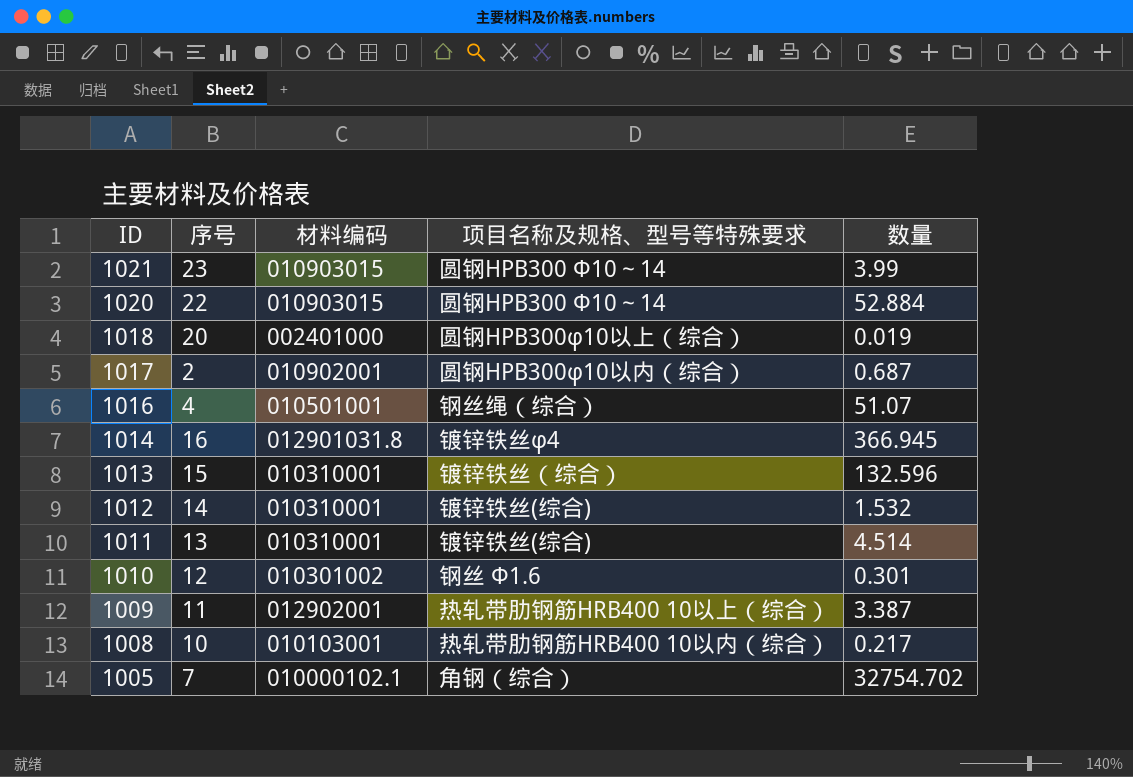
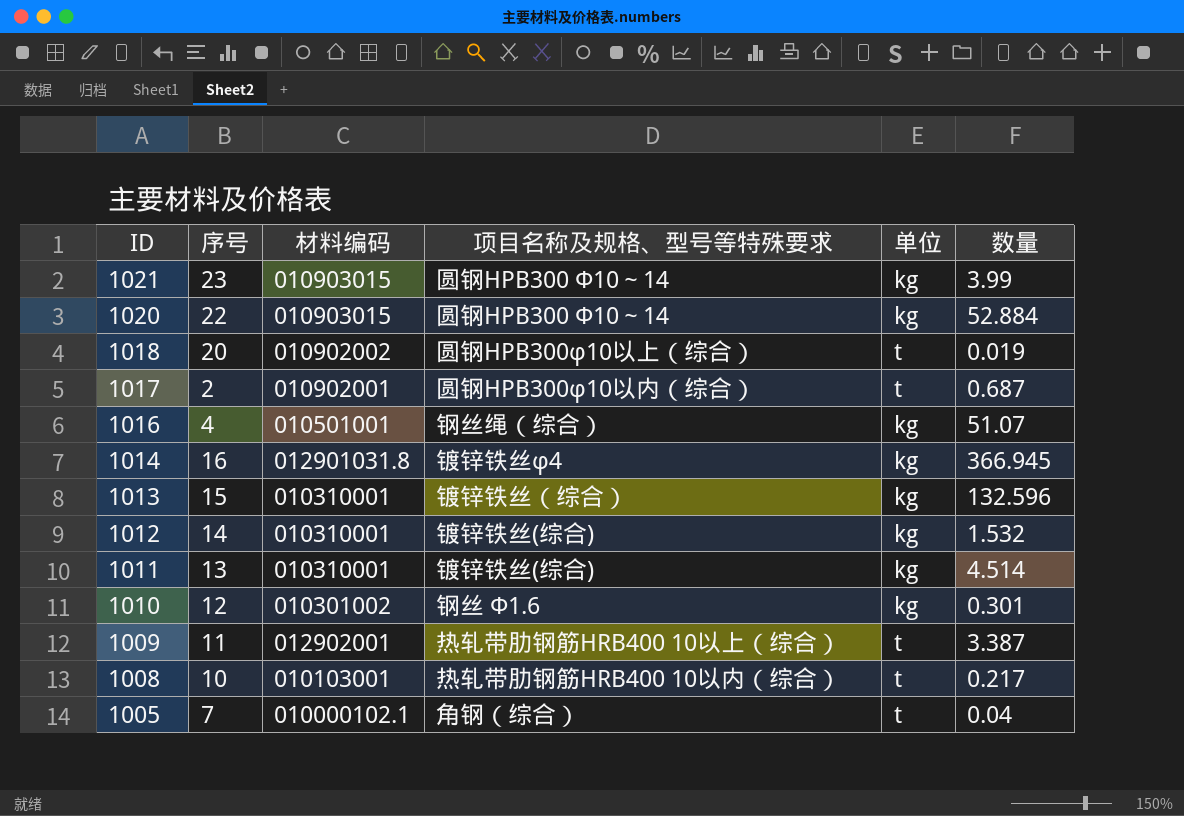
column 单位 | position: none -> 5
1018 | 材料编码: 002401000 -> 010902002
1005 | 数量: 32754.702 -> 0.04

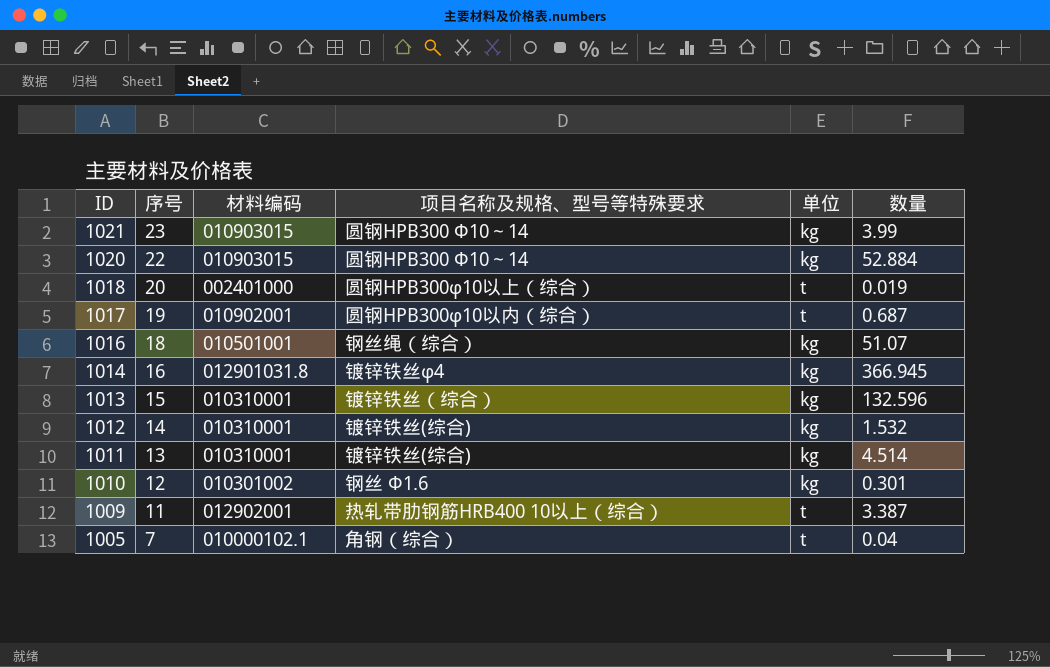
row 1008: 10 | 010103001 | 热轧带肋钢筋HRB400 10以内（综合） | t | 0.217 -> none
1018 | 材料编码: 010902002 -> 002401000
1017 | 序号: 2 -> 19
1016 | 序号: 4 -> 18

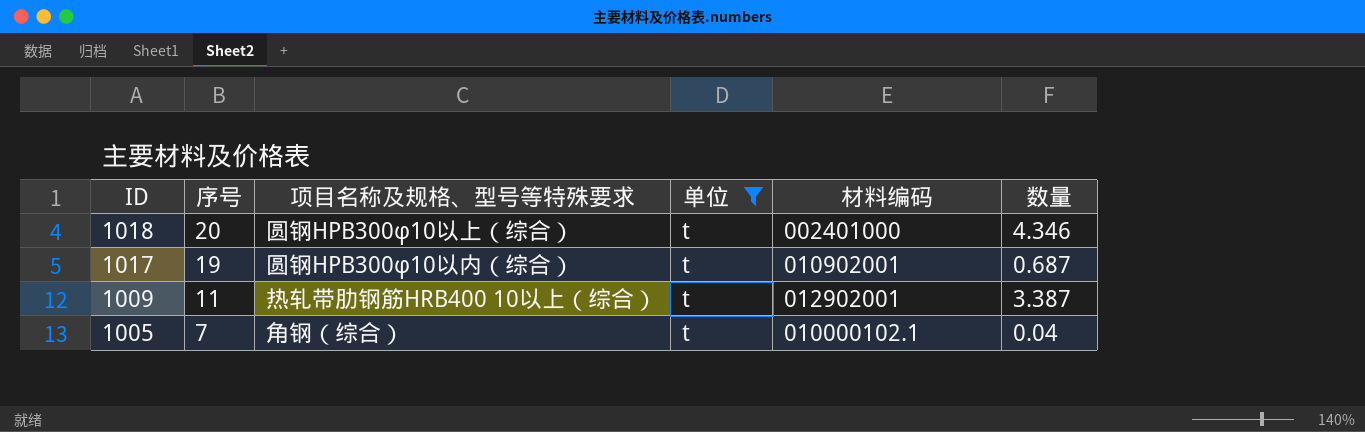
filter: none -> 单位 = t
column 材料编码 | position: 3 -> 5
1018 | 数量: 0.019 -> 4.346

